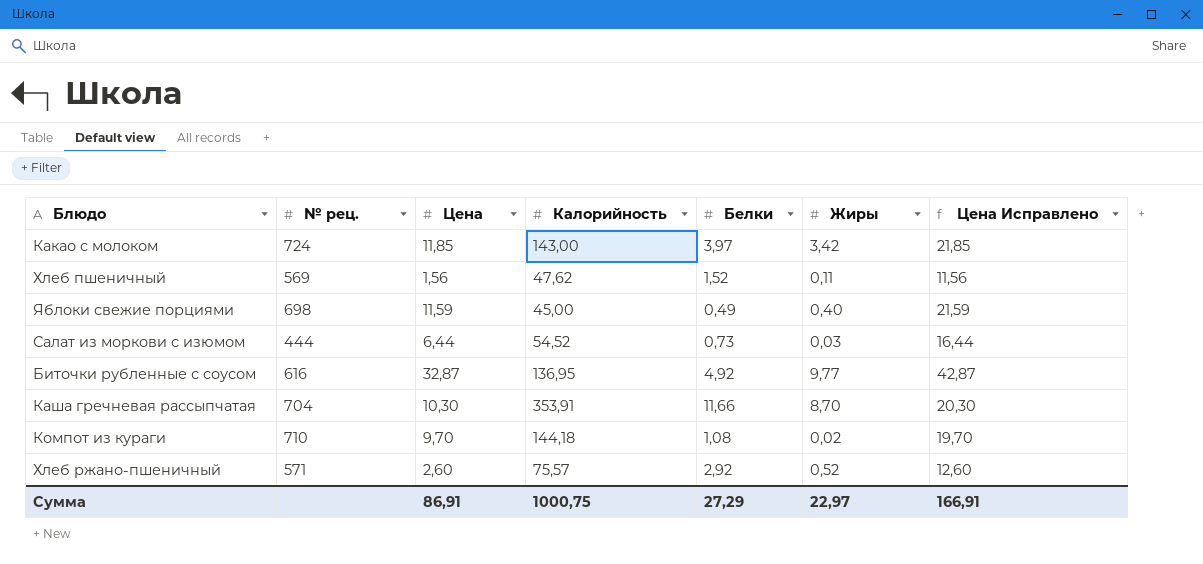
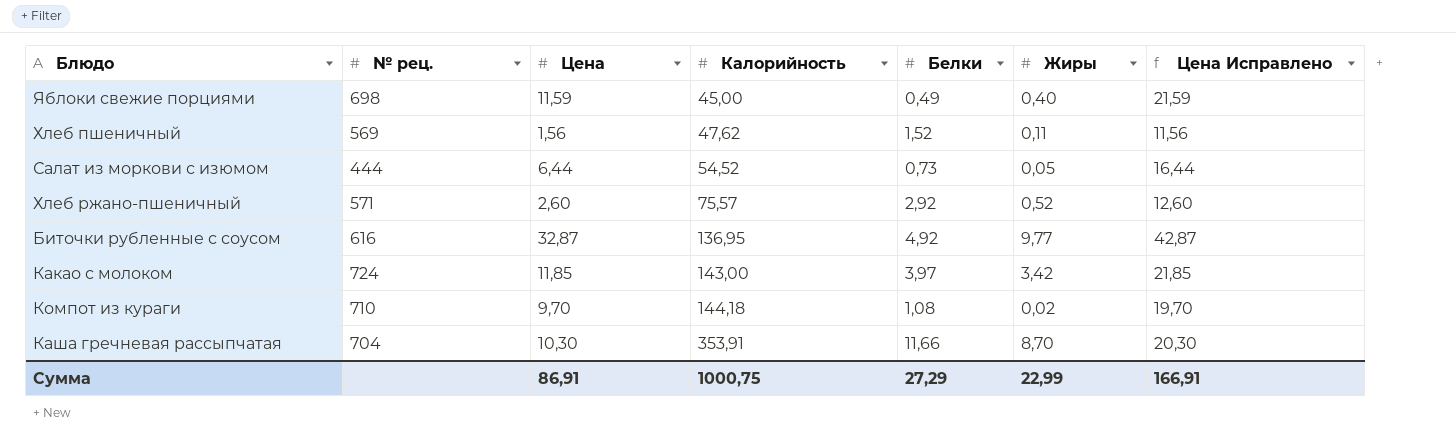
row order: none -> Калорийность ascending
Салат из моркови с изюмом | Жиры: 0,03 -> 0,05
Сумма | Жиры: 22,97 -> 22,99

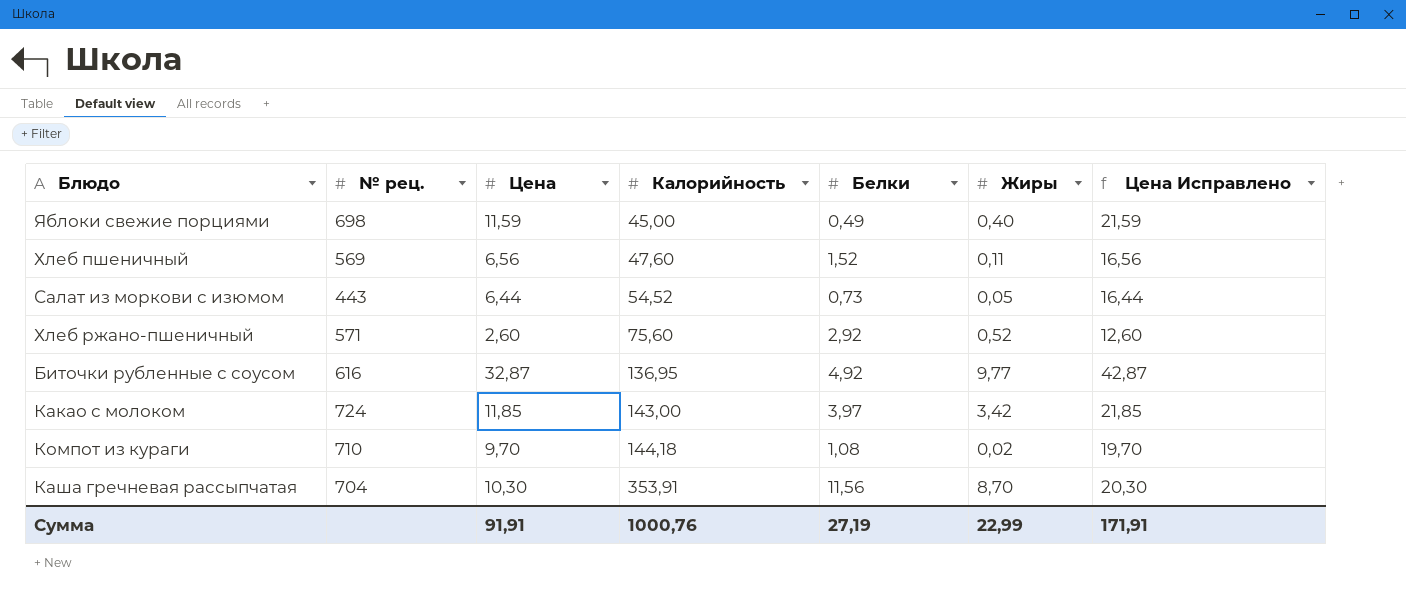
Хлеб пшеничный | Цена: 1,56 -> 6,56
Хлеб пшеничный | Калорийность: 47,62 -> 47,60
Хлеб пшеничный | Цена Исправлено: 11,56 -> 16,56
Салат из моркови с изюмом | № рец.: 444 -> 443
Хлеб ржано-пшеничный | Калорийность: 75,57 -> 75,60
Каша гречневая рассыпчатая | Белки: 11,66 -> 11,56
Сумма | Цена: 86,91 -> 91,91
Сумма | Калорийность: 1000,75 -> 1000,76
Сумма | Белки: 27,29 -> 27,19
Сумма | Цена Исправлено: 166,91 -> 171,91

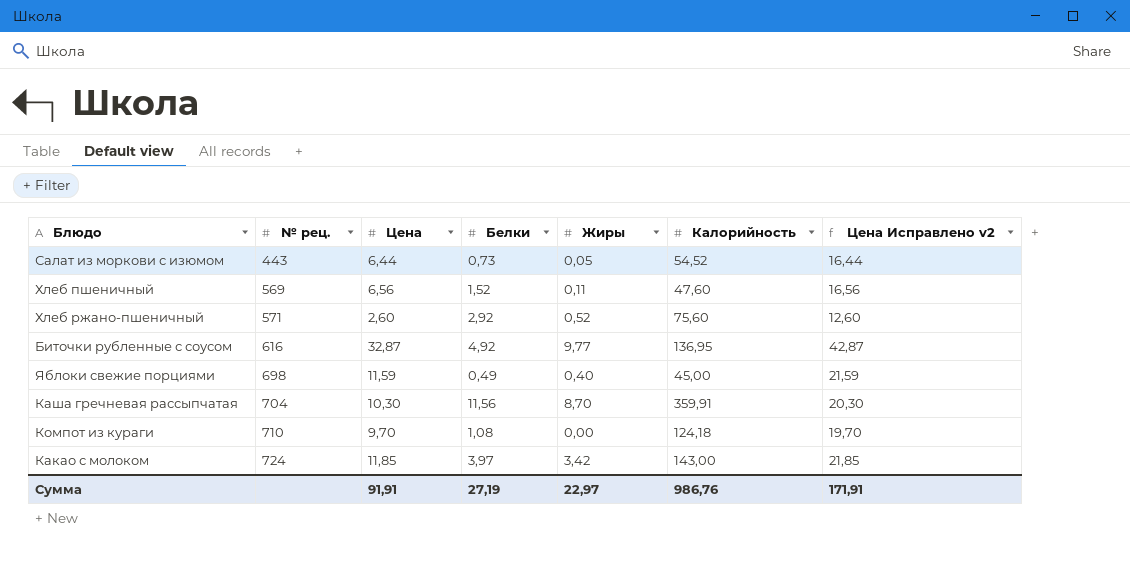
row order: Калорийность ascending -> № рец. ascending
column Калорийность | position: 4 -> 6
column name: Цена Исправлено -> Цена Исправлено v2
Каша гречневая рассыпчатая | Калорийность: 353,91 -> 359,91
Компот из кураги | Жиры: 0,02 -> 0,00
Компот из кураги | Калорийность: 144,18 -> 124,18
Сумма | Жиры: 22,99 -> 22,97
Сумма | Калорийность: 1000,76 -> 986,76

